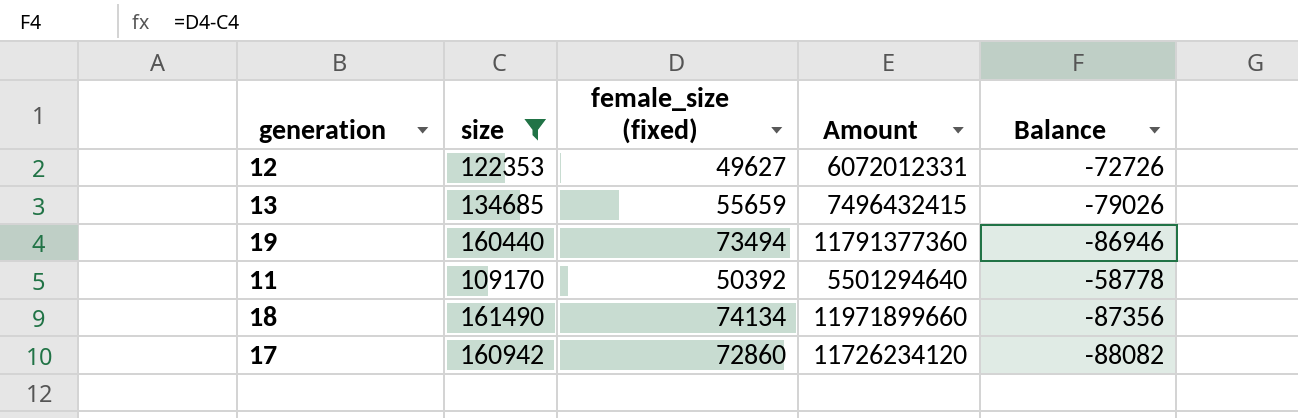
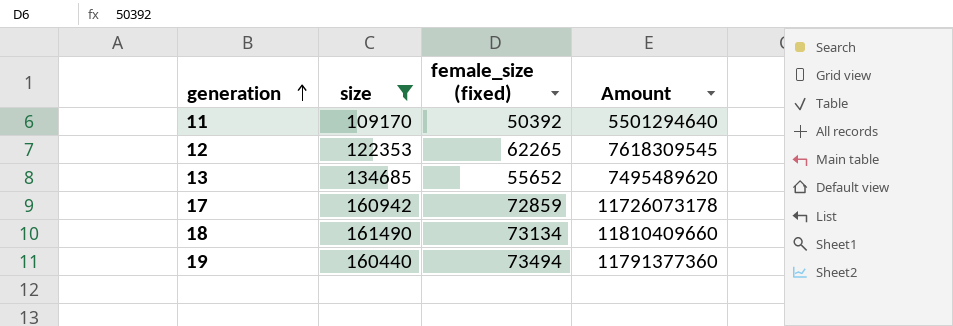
row order: none -> generation ascending
column Balance | formula: [female_size (fixed)] - [size] -> none
12 | female_size (fixed): 49627 -> 62265
12 | Amount: 6072012331 -> 7618309545
13 | female_size (fixed): 55659 -> 55652
13 | Amount: 7496432415 -> 7495489620
17 | female_size (fixed): 72860 -> 72859
17 | Amount: 11726234120 -> 11726073178
18 | female_size (fixed): 74134 -> 73134
18 | Amount: 11971899660 -> 11810409660

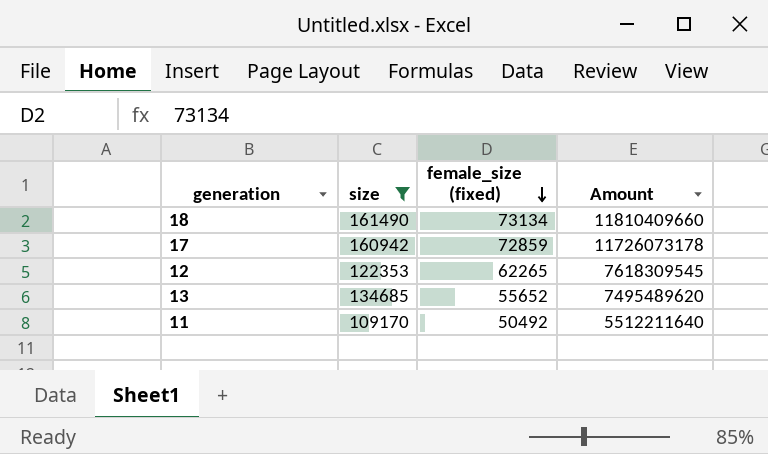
row order: generation ascending -> female_size (fixed) descending
row 19: 160440 | 73494 | 11791377360 -> none
11 | female_size (fixed): 50392 -> 50492
11 | Amount: 5501294640 -> 5512211640

